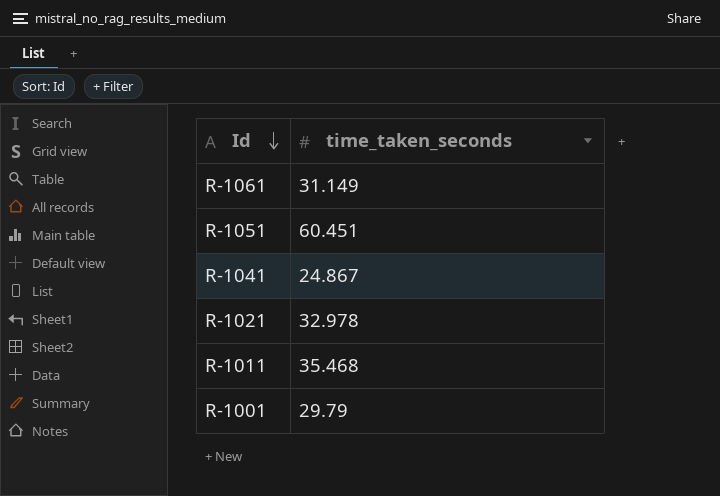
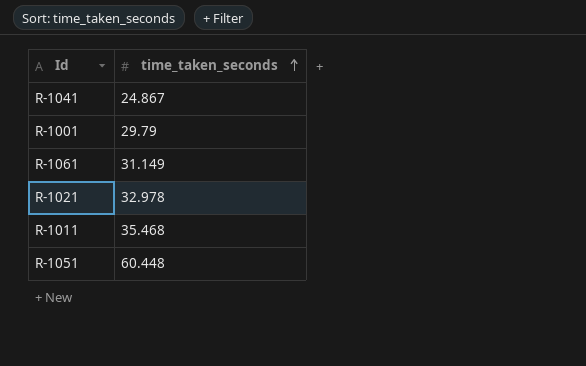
row order: Id descending -> time_taken_seconds ascending
R-1051 | time_taken_seconds: 60.451 -> 60.448

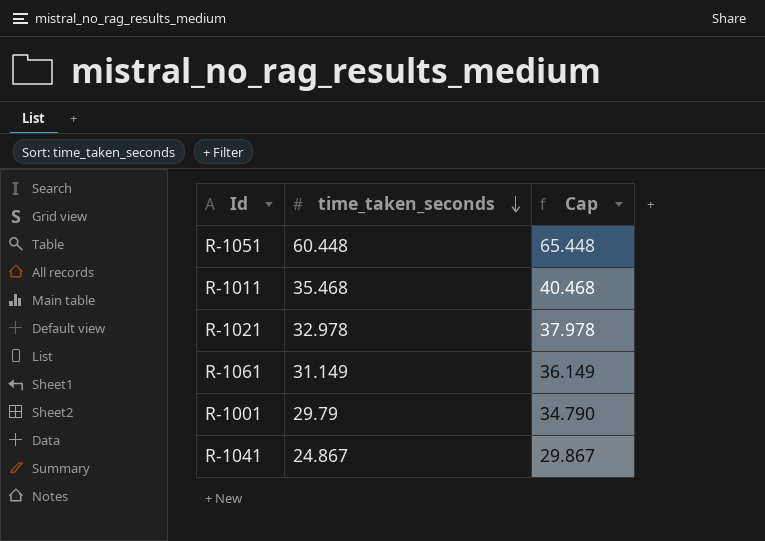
row order: time_taken_seconds ascending -> time_taken_seconds descending
column Cap | formula: none -> [time_taken_seconds] + 5

